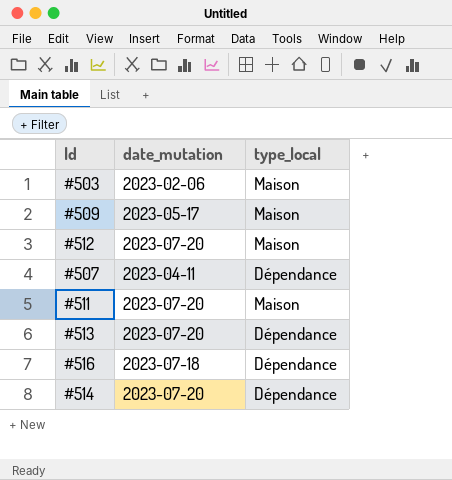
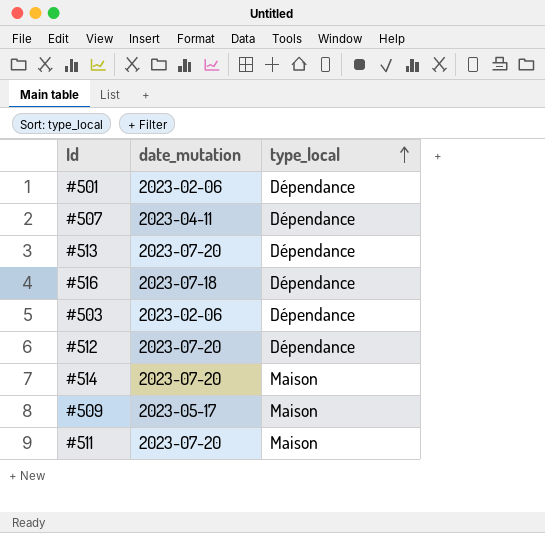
row order: none -> type_local ascending
row #501: none -> 2023-02-06 | Dépendance
#503 | type_local: Maison -> Dépendance
#512 | type_local: Maison -> Dépendance
#514 | type_local: Dépendance -> Maison

